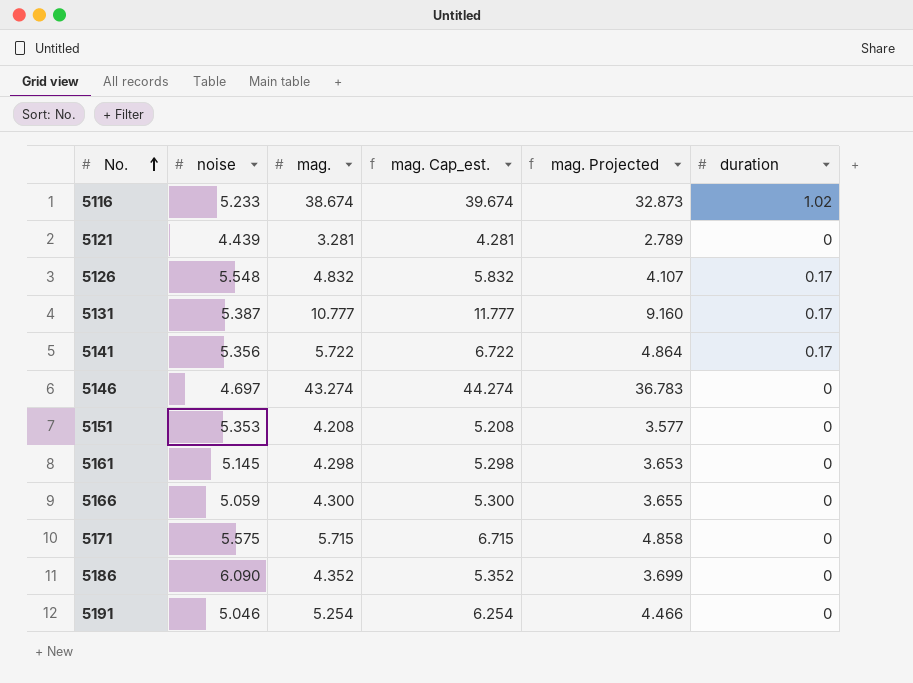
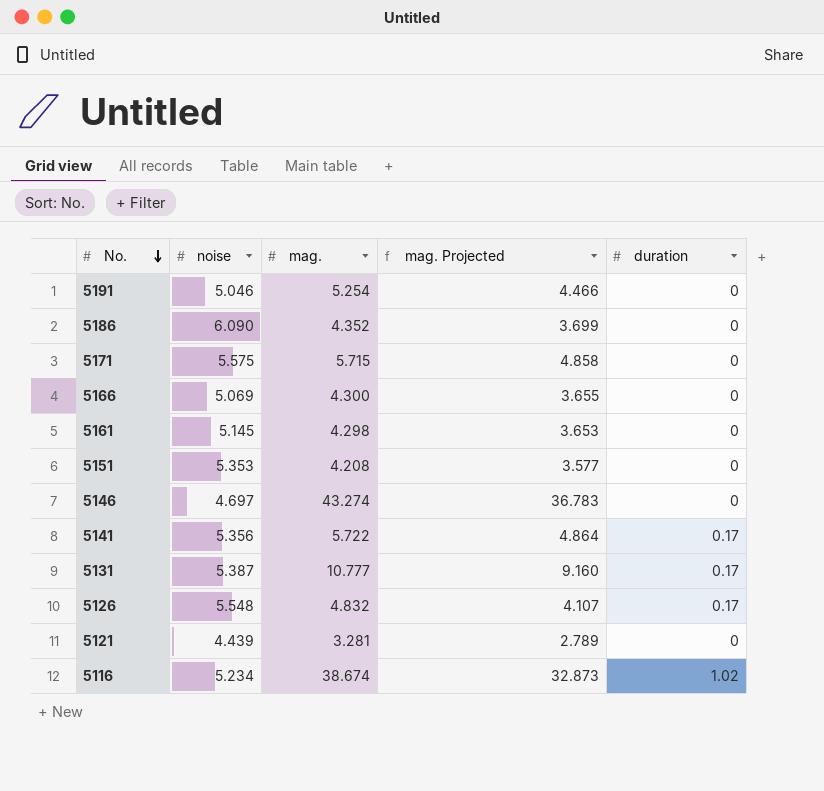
row order: No. ascending -> No. descending
column mag. Cap_est. | formula: [mag.] + 1 -> none
5166 | noise: 5.059 -> 5.069
5116 | noise: 5.233 -> 5.234

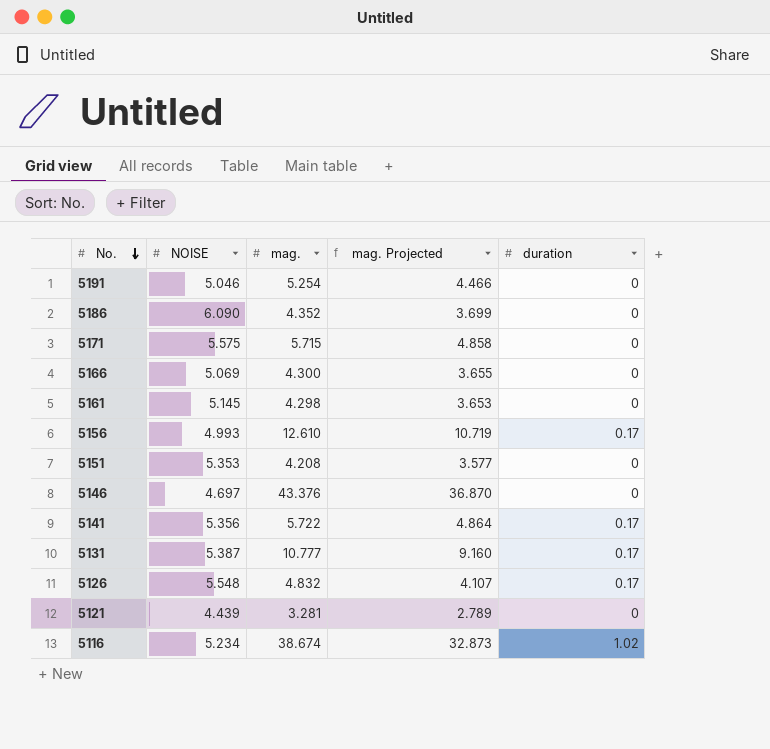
column name: noise -> NOISE
row 5156: none -> 4.993 | 12.610 | 10.719 | 0.17
5146 | mag.: 43.274 -> 43.376
5146 | mag. Projected: 36.783 -> 36.870

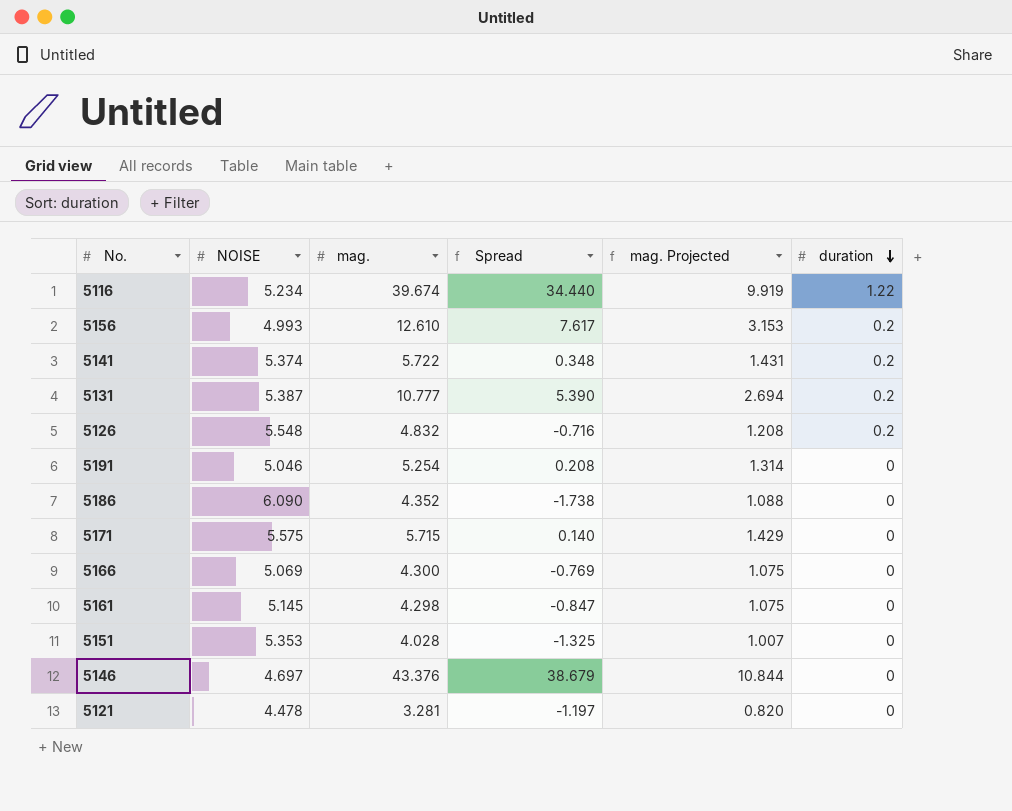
row order: No. descending -> duration descending
column Spread | formula: none -> [mag.] - [NOISE]
column mag. Projected | formula: [mag.] * 0.85 -> [mag.] * 0.25
5116 | mag.: 38.674 -> 39.674
5116 | duration: 1.02 -> 1.22
5156 | duration: 0.17 -> 0.2
5141 | NOISE: 5.356 -> 5.374
5141 | duration: 0.17 -> 0.2
5131 | duration: 0.17 -> 0.2
5126 | duration: 0.17 -> 0.2
5151 | mag.: 4.208 -> 4.028
5121 | NOISE: 4.439 -> 4.478

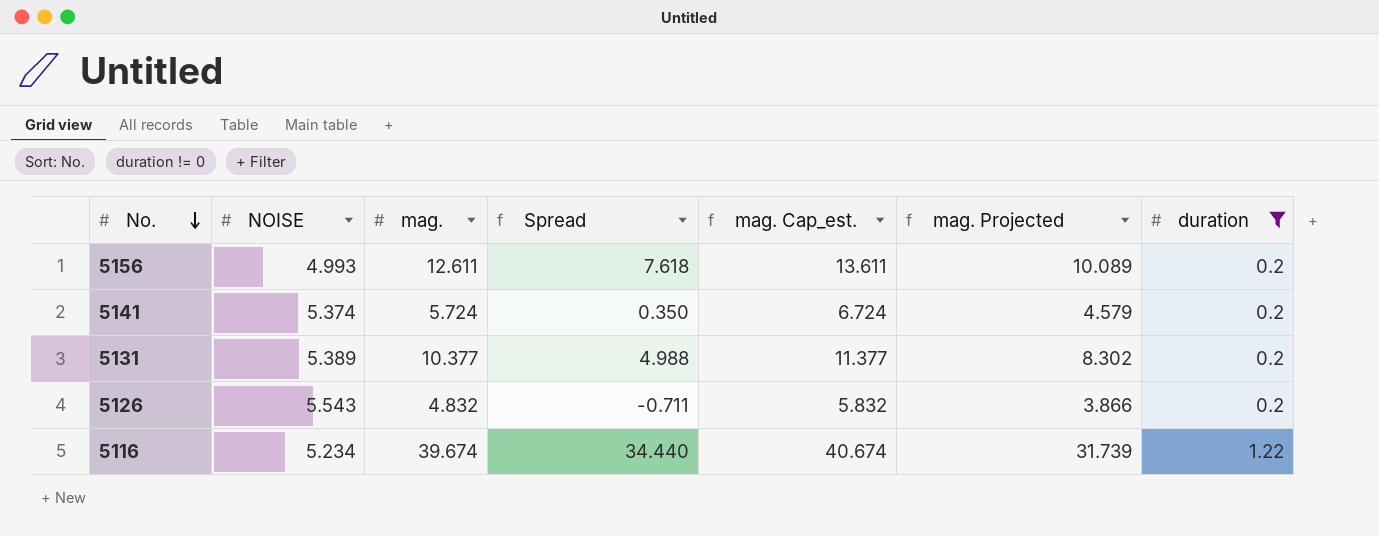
filter: none -> duration != 0
row order: duration descending -> No. descending
column mag. Cap_est. | formula: none -> [mag.] + 1
column mag. Projected | formula: [mag.] * 0.25 -> [mag.] * 0.8
5156 | mag.: 12.610 -> 12.611
5156 | Spread: 7.617 -> 7.618
5141 | mag.: 5.722 -> 5.724
5141 | Spread: 0.348 -> 0.350
5131 | NOISE: 5.387 -> 5.389
5131 | mag.: 10.777 -> 10.377
5131 | Spread: 5.390 -> 4.988
5126 | NOISE: 5.548 -> 5.543
5126 | Spread: -0.716 -> -0.711

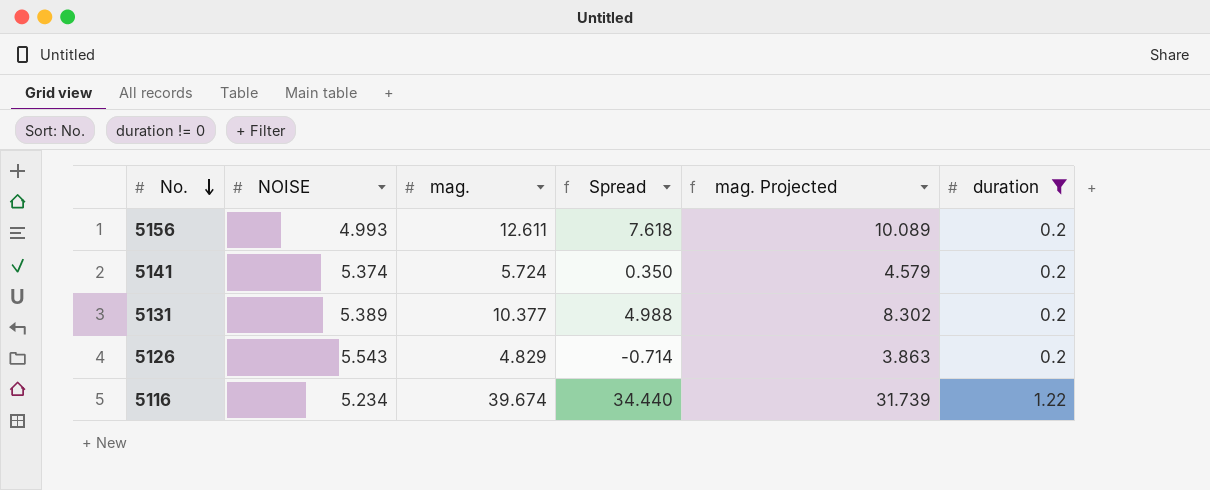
column mag. Cap_est. | formula: [mag.] + 1 -> none
5126 | mag.: 4.832 -> 4.829
5126 | Spread: -0.711 -> -0.714
5126 | mag. Projected: 3.866 -> 3.863

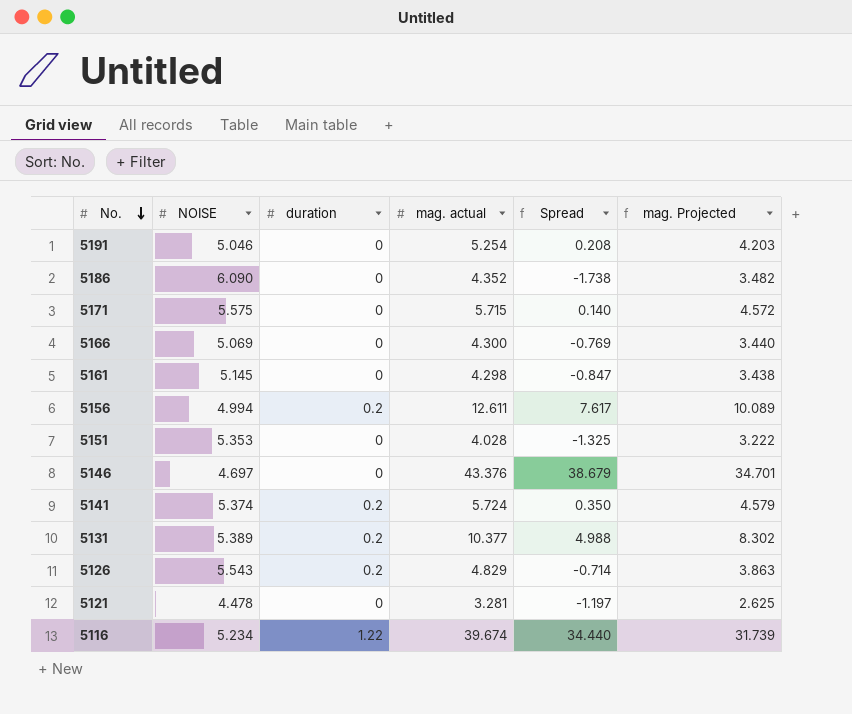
filter: duration != 0 -> none
column duration | position: 6 -> 3
column name: mag. -> mag. actual
5156 | NOISE: 4.993 -> 4.994
5156 | Spread: 7.618 -> 7.617

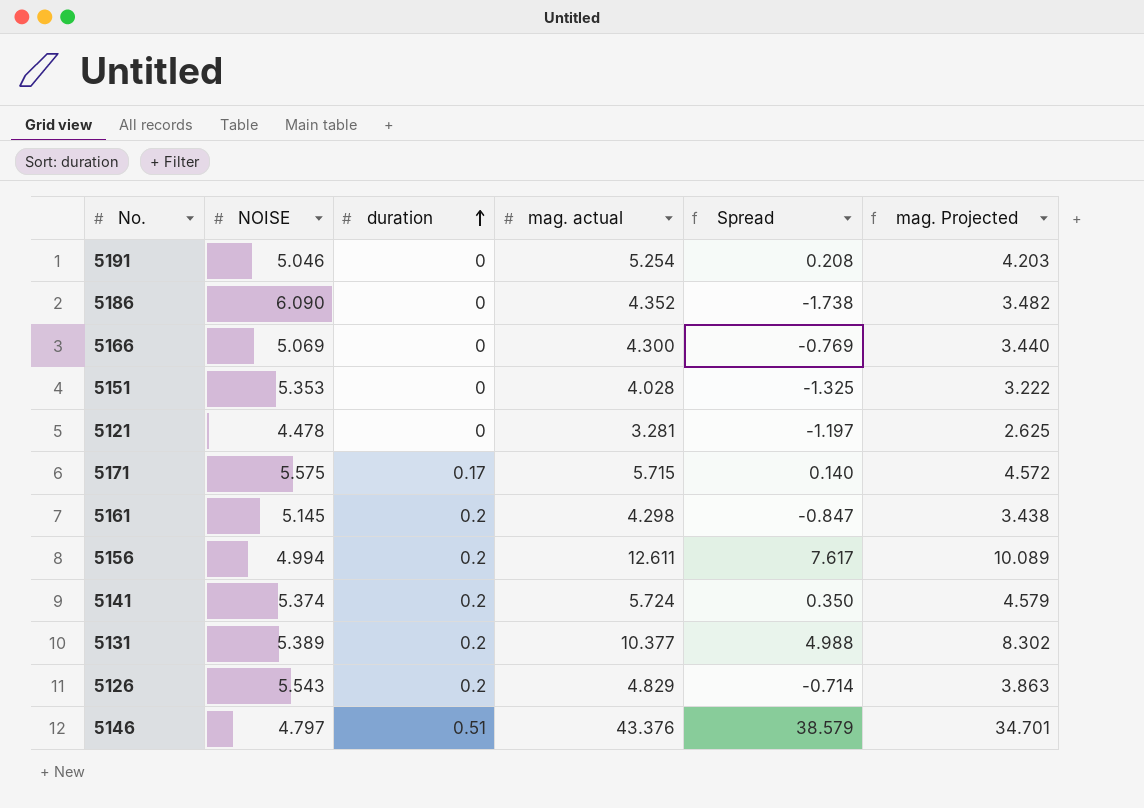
row order: No. descending -> duration ascending
row 5116: 5.234 | 1.22 | 39.674 | 34.440 | 31.739 -> none
5171 | duration: 0 -> 0.17
5161 | duration: 0 -> 0.2
5146 | NOISE: 4.697 -> 4.797
5146 | duration: 0 -> 0.51
5146 | Spread: 38.679 -> 38.579

